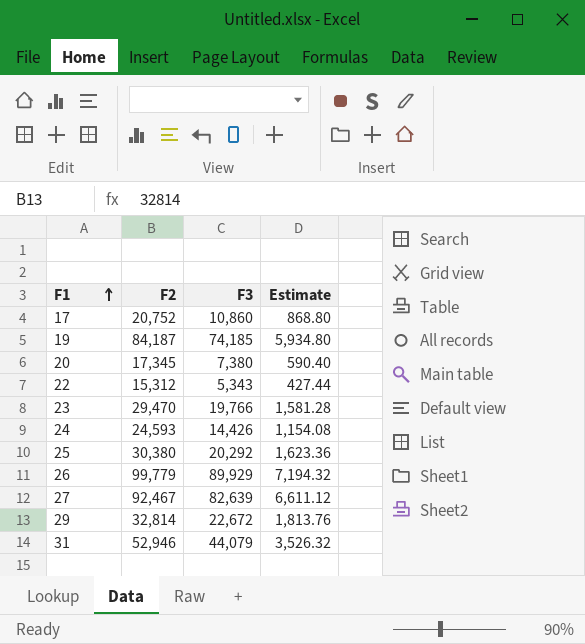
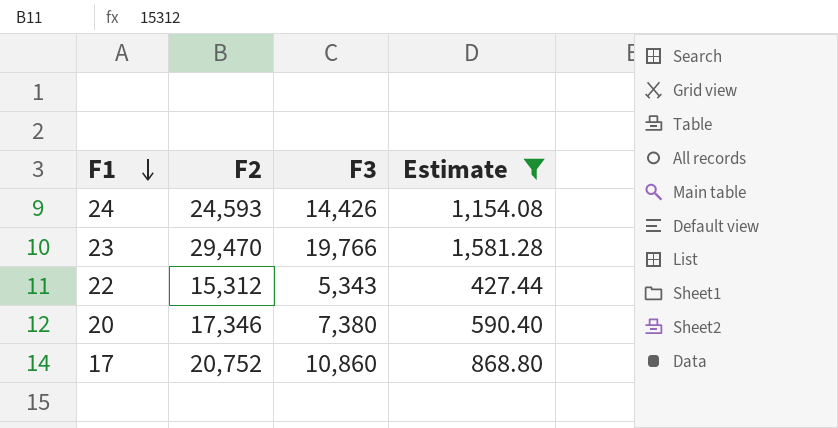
filter: none -> Estimate <= 1,581.28
row order: F1 ascending -> F1 descending
20 | F2: 17,345 -> 17,346

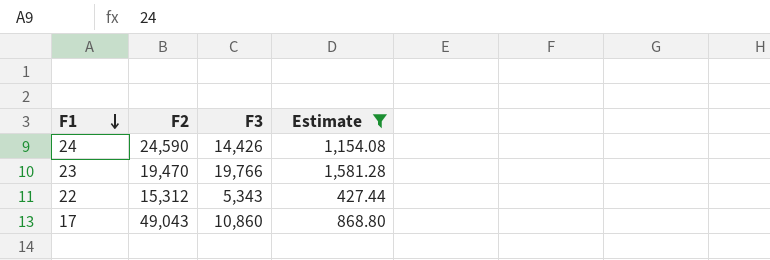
row 20: 17,346 | 7,380 | 590.40 -> none
24 | F2: 24,593 -> 24,590
23 | F2: 29,470 -> 19,470
17 | F2: 20,752 -> 49,043

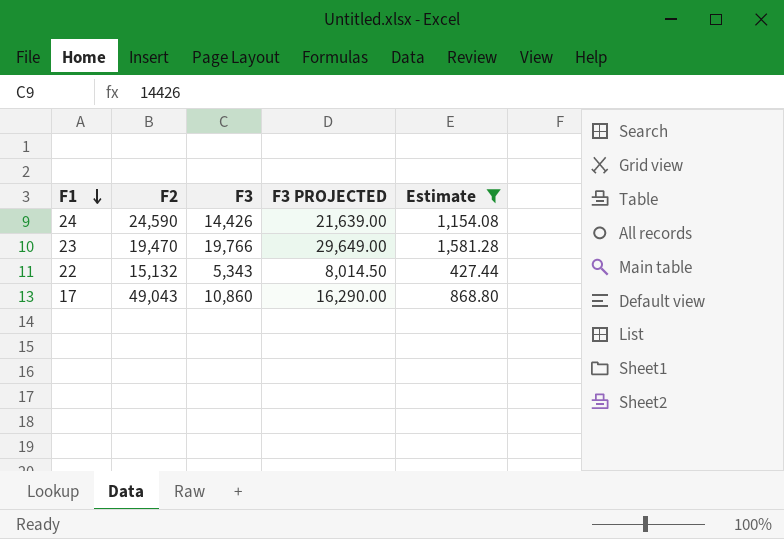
column F3 PROJECTED | formula: none -> [F3] * 1.5
22 | F2: 15,312 -> 15,132

